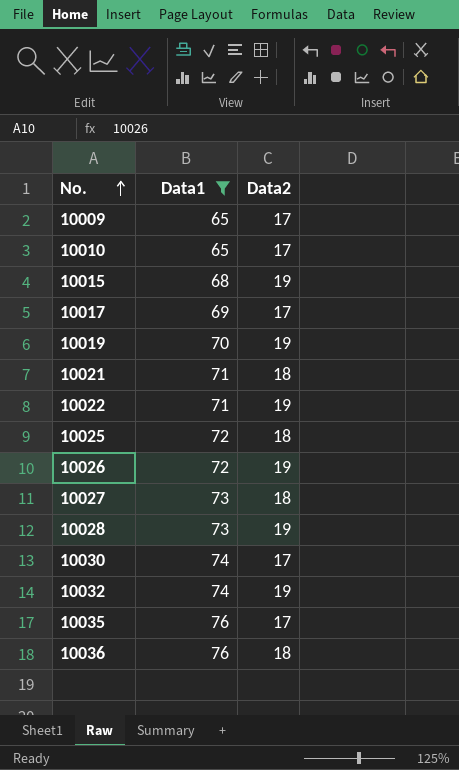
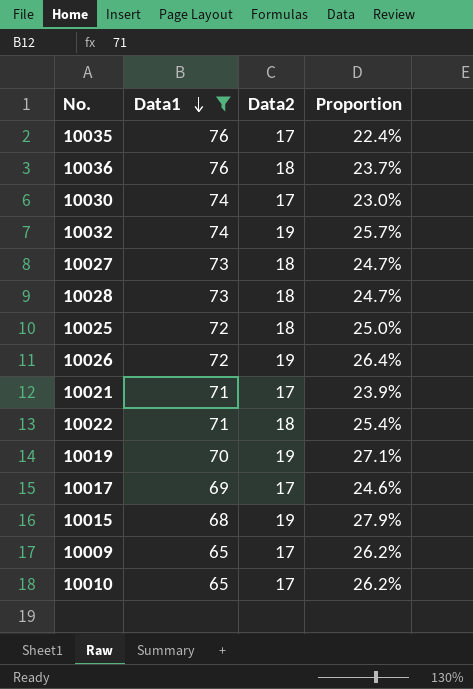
row order: No. ascending -> Data1 descending
column Proportion | formula: none -> [Data2] / [Data1]
10028 | Data2: 19 -> 18
10021 | Data2: 18 -> 17
10022 | Data2: 19 -> 18

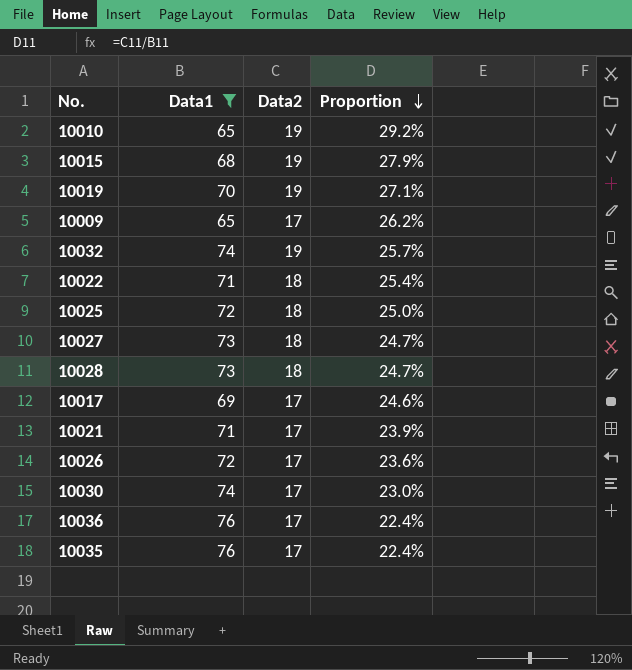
row order: Data1 descending -> Proportion descending
10010 | Data2: 17 -> 19
10010 | Proportion: 26.2% -> 29.2%
10026 | Data2: 19 -> 17
10026 | Proportion: 26.4% -> 23.6%
10036 | Data2: 18 -> 17
10036 | Proportion: 23.7% -> 22.4%

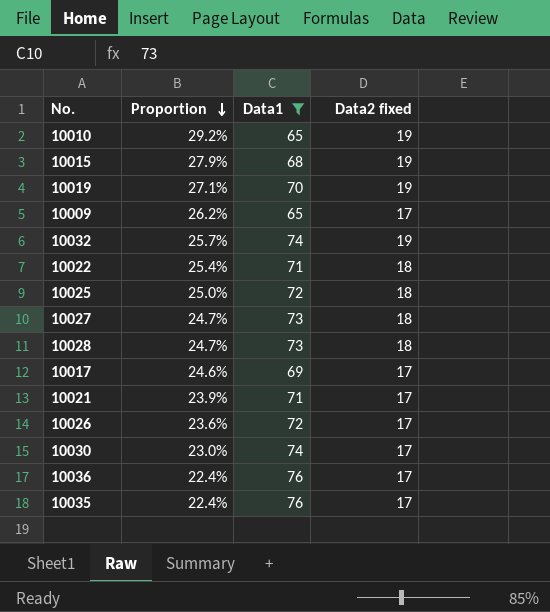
column Proportion | position: 4 -> 2
column name: Data2 -> Data2 fixed

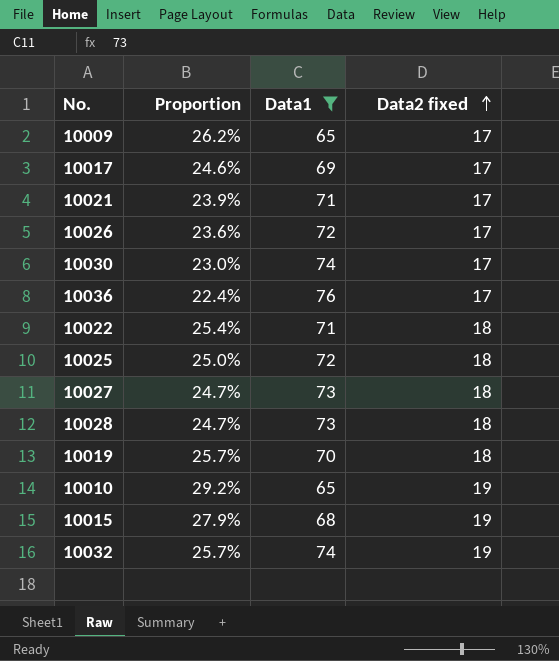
row order: Proportion descending -> Data2 fixed ascending
row 10035: 22.4% | 76 | 17 -> none
10019 | Proportion: 27.1% -> 25.7%
10019 | Data2 fixed: 19 -> 18

